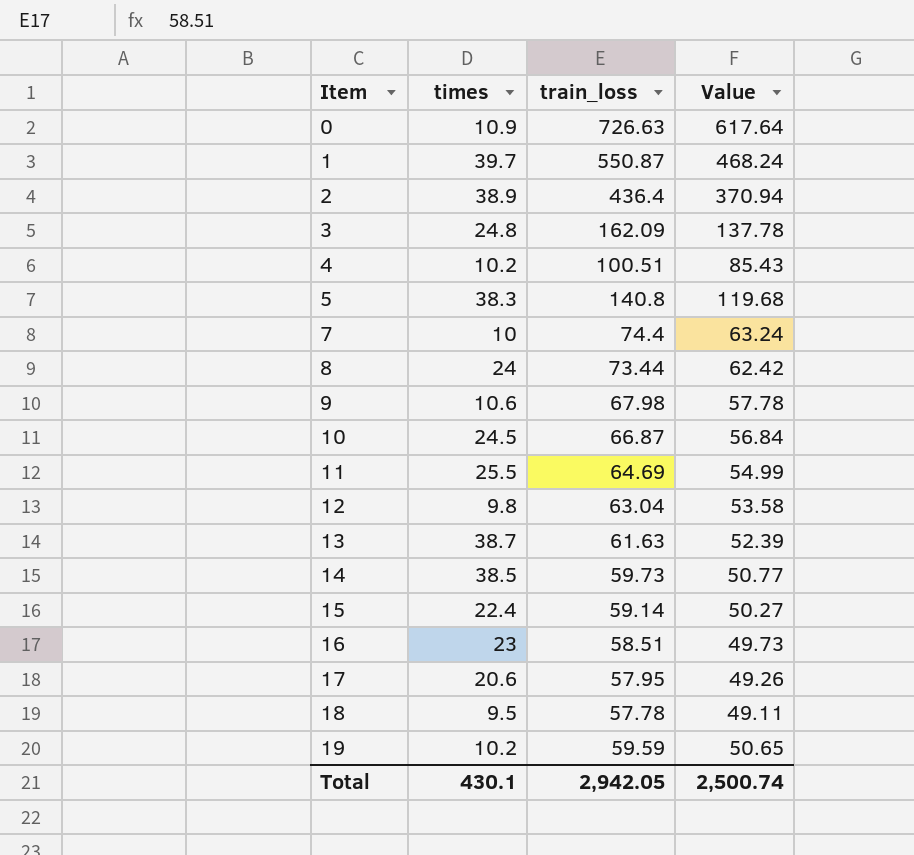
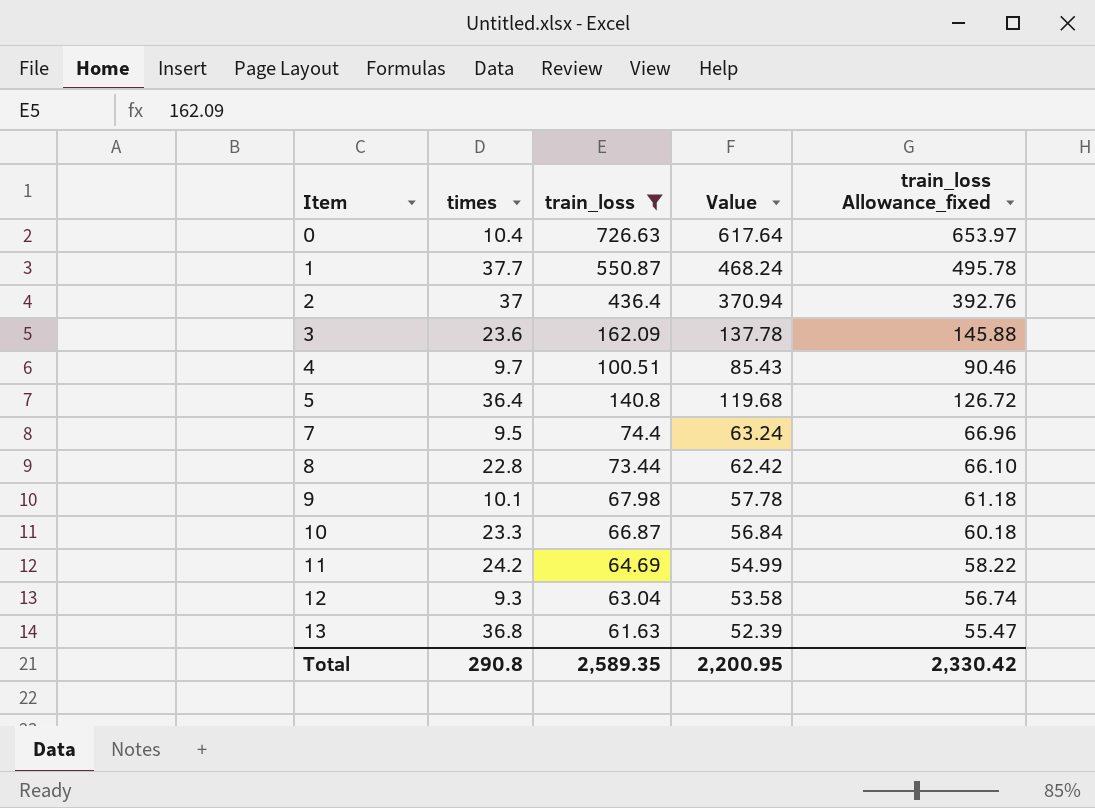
filter: none -> train_loss >= 61.63
column train_loss Allowance_fixed | formula: none -> [train_loss] * 0.9
0 | times: 10.9 -> 10.4
1 | times: 39.7 -> 37.7
2 | times: 38.9 -> 37
3 | times: 24.8 -> 23.6
4 | times: 10.2 -> 9.7
5 | times: 38.3 -> 36.4
7 | times: 10 -> 9.5
8 | times: 24 -> 22.8
9 | times: 10.6 -> 10.1
10 | times: 24.5 -> 23.3
11 | times: 25.5 -> 24.2
12 | times: 9.8 -> 9.3
13 | times: 38.7 -> 36.8
Total | times: 430.1 -> 290.8
Total | train_loss: 2,942.05 -> 2,589.35
Total | Value: 2,500.74 -> 2,200.95

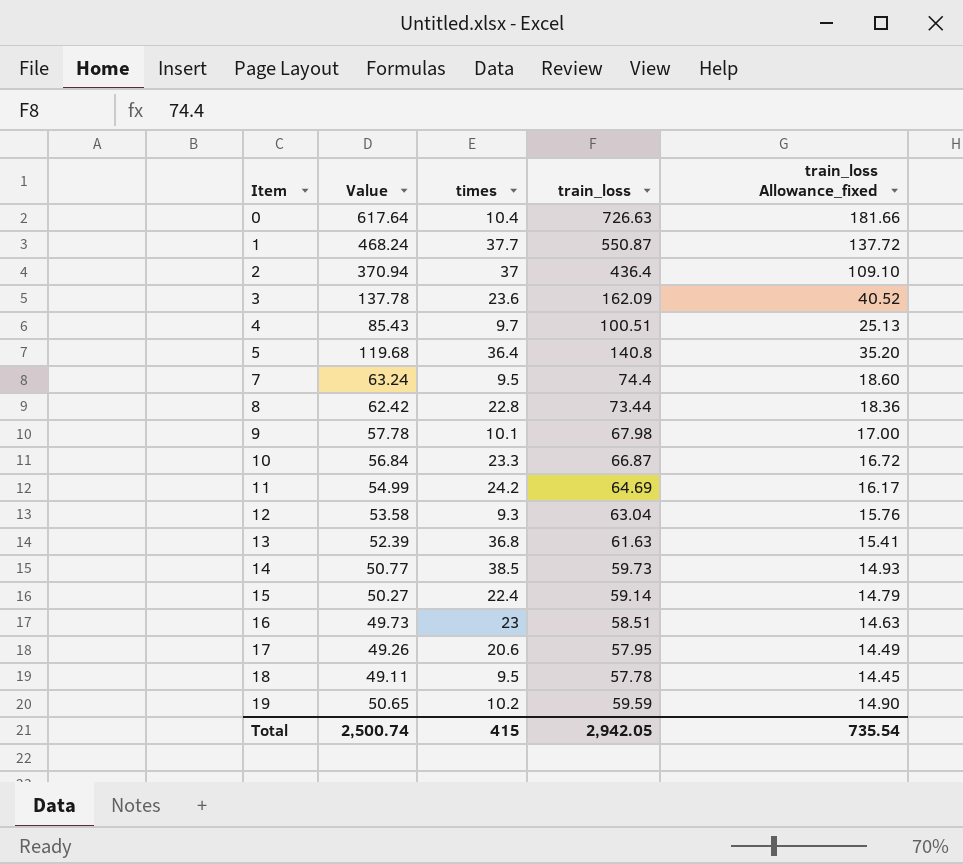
filter: train_loss >= 61.63 -> none
column Value | position: 4 -> 2
column train_loss Allowance_fixed | formula: [train_loss] * 0.9 -> [train_loss] * 0.25
Total | Value: 2,200.95 -> 2,500.74
Total | times: 290.8 -> 415
Total | train_loss: 2,589.35 -> 2,942.05
Total | train_loss Allowance_fixed: 2,330.42 -> 735.54

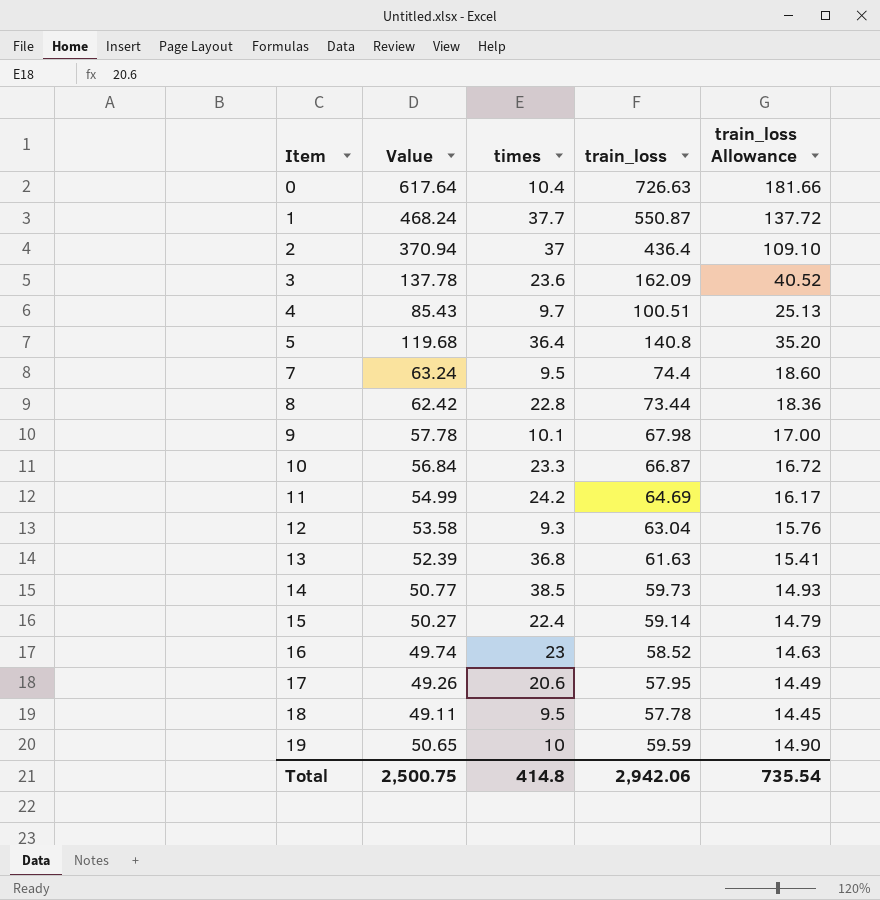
column name: train_loss Allowance_fixed -> train_loss Allowance
16 | Value: 49.73 -> 49.74
16 | train_loss: 58.51 -> 58.52
19 | times: 10.2 -> 10
Total | Value: 2,500.74 -> 2,500.75
Total | times: 415 -> 414.8
Total | train_loss: 2,942.05 -> 2,942.06

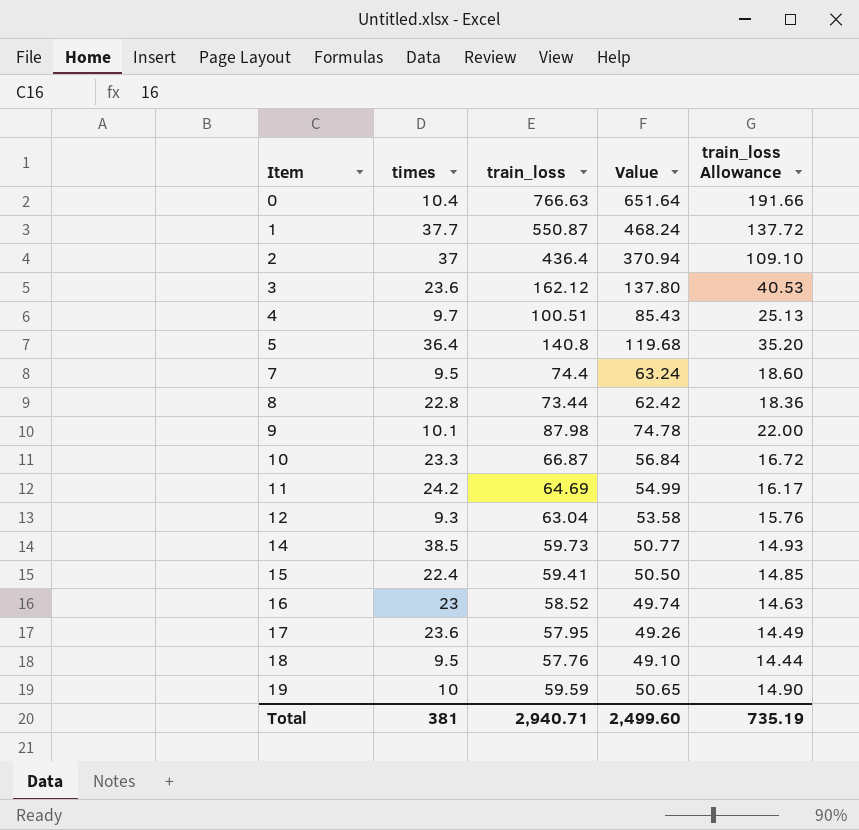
column Value | position: 2 -> 4
row 13: 52.39 | 36.8 | 61.63 | 15.41 -> none
0 | train_loss: 726.63 -> 766.63
0 | Value: 617.64 -> 651.64
0 | train_loss Allowance: 181.66 -> 191.66
3 | train_loss: 162.09 -> 162.12
3 | Value: 137.78 -> 137.80
3 | train_loss Allowance: 40.52 -> 40.53
9 | train_loss: 67.98 -> 87.98
9 | Value: 57.78 -> 74.78
9 | train_loss Allowance: 17.00 -> 22.00
15 | train_loss: 59.14 -> 59.41
15 | Value: 50.27 -> 50.50
15 | train_loss Allowance: 14.79 -> 14.85
17 | times: 20.6 -> 23.6
18 | train_loss: 57.78 -> 57.76
18 | Value: 49.11 -> 49.10
18 | train_loss Allowance: 14.45 -> 14.44
Total | times: 414.8 -> 381
Total | train_loss: 2,942.06 -> 2,940.71
Total | Value: 2,500.75 -> 2,499.60
Total | train_loss Allowance: 735.54 -> 735.19

